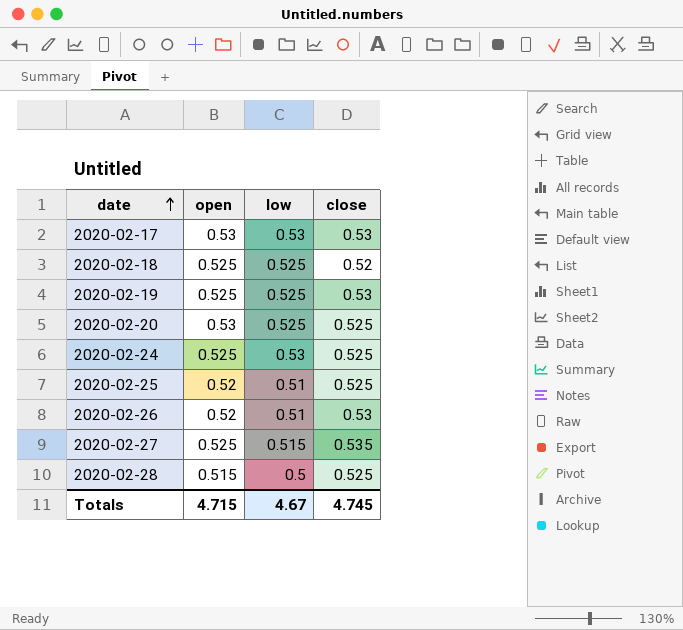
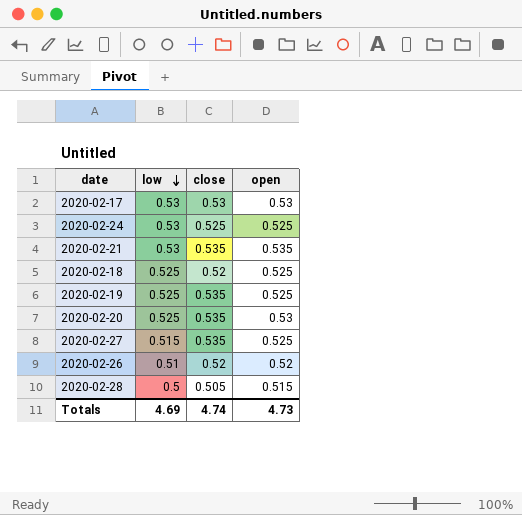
row order: date ascending -> low descending
column open | position: 2 -> 4
row 2020-02-25: 0.52 | 0.51 | 0.525 -> none
row 2020-02-21: none -> 0.53 | 0.535 | 0.535
2020-02-19 | close: 0.53 -> 0.535
2020-02-20 | close: 0.525 -> 0.535
2020-02-26 | close: 0.53 -> 0.52
2020-02-28 | close: 0.525 -> 0.505
Totals | low: 4.67 -> 4.69
Totals | close: 4.745 -> 4.74
Totals | open: 4.715 -> 4.73

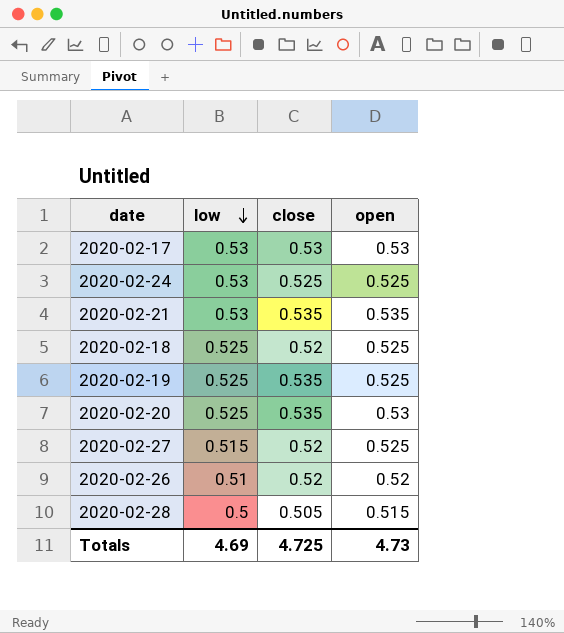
2020-02-27 | close: 0.535 -> 0.52
Totals | close: 4.74 -> 4.725

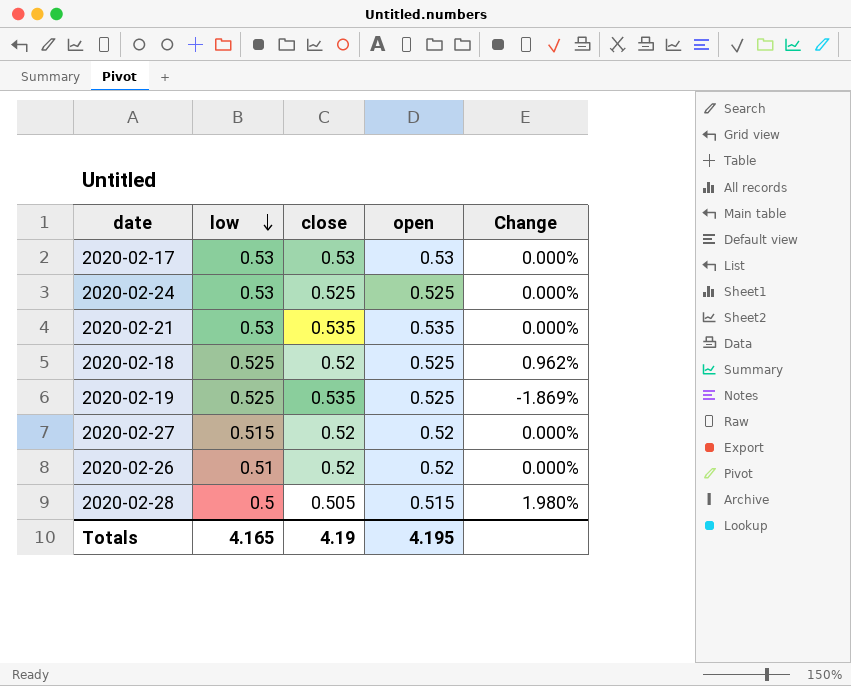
column Change | formula: none -> ([open] - [close]) / [close]
row 2020-02-20: 0.525 | 0.535 | 0.53 -> none
2020-02-27 | open: 0.525 -> 0.52
Totals | low: 4.69 -> 4.165
Totals | close: 4.725 -> 4.19
Totals | open: 4.73 -> 4.195

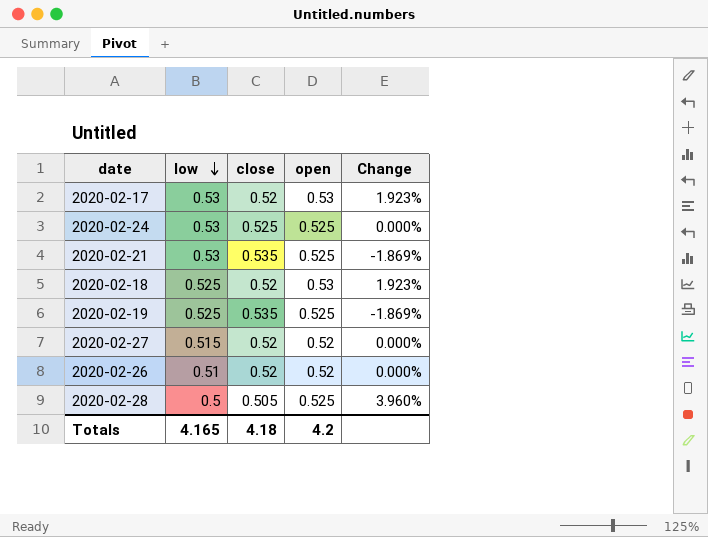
2020-02-17 | close: 0.53 -> 0.52
2020-02-17 | Change: 0.000% -> 1.923%
2020-02-21 | open: 0.535 -> 0.525
2020-02-21 | Change: 0.000% -> -1.869%
2020-02-18 | open: 0.525 -> 0.53
2020-02-18 | Change: 0.962% -> 1.923%
2020-02-28 | open: 0.515 -> 0.525
2020-02-28 | Change: 1.980% -> 3.960%
Totals | close: 4.19 -> 4.18
Totals | open: 4.195 -> 4.2

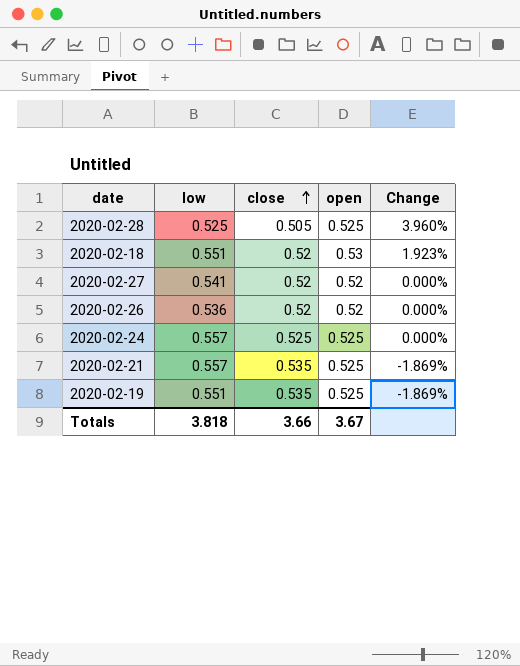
row order: low descending -> close ascending
row 2020-02-17: 0.53 | 0.52 | 0.53 | 1.923% -> none
2020-02-28 | low: 0.5 -> 0.525
2020-02-18 | low: 0.525 -> 0.551
2020-02-27 | low: 0.515 -> 0.541
2020-02-26 | low: 0.51 -> 0.536
2020-02-24 | low: 0.53 -> 0.557
2020-02-21 | low: 0.53 -> 0.557
2020-02-19 | low: 0.525 -> 0.551
Totals | low: 4.165 -> 3.818
Totals | close: 4.18 -> 3.66
Totals | open: 4.2 -> 3.67

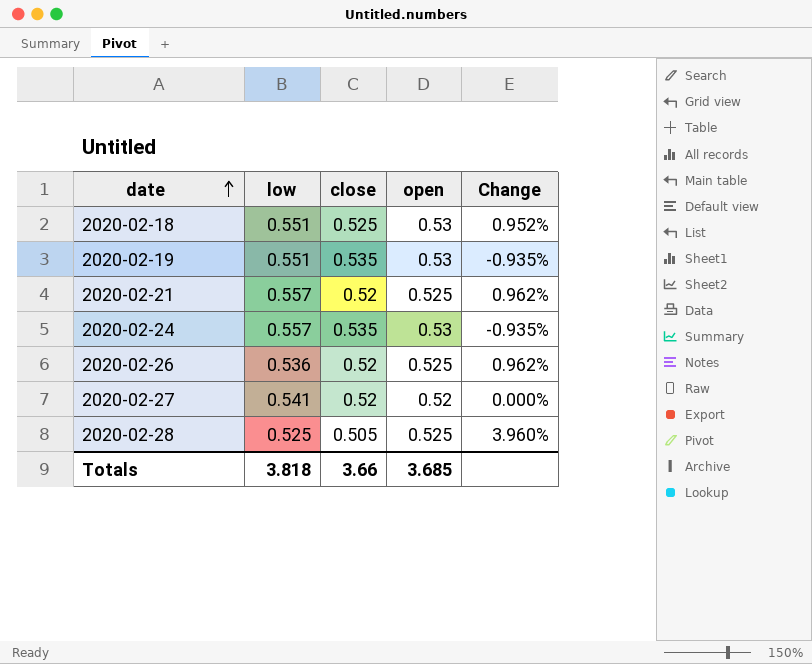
row order: close ascending -> date ascending
2020-02-18 | close: 0.52 -> 0.525
2020-02-18 | Change: 1.923% -> 0.952%
2020-02-19 | open: 0.525 -> 0.53
2020-02-19 | Change: -1.869% -> -0.935%
2020-02-21 | close: 0.535 -> 0.52
2020-02-21 | Change: -1.869% -> 0.962%
2020-02-24 | close: 0.525 -> 0.535
2020-02-24 | open: 0.525 -> 0.53
2020-02-24 | Change: 0.000% -> -0.935%
2020-02-26 | open: 0.52 -> 0.525
2020-02-26 | Change: 0.000% -> 0.962%
Totals | open: 3.67 -> 3.685

